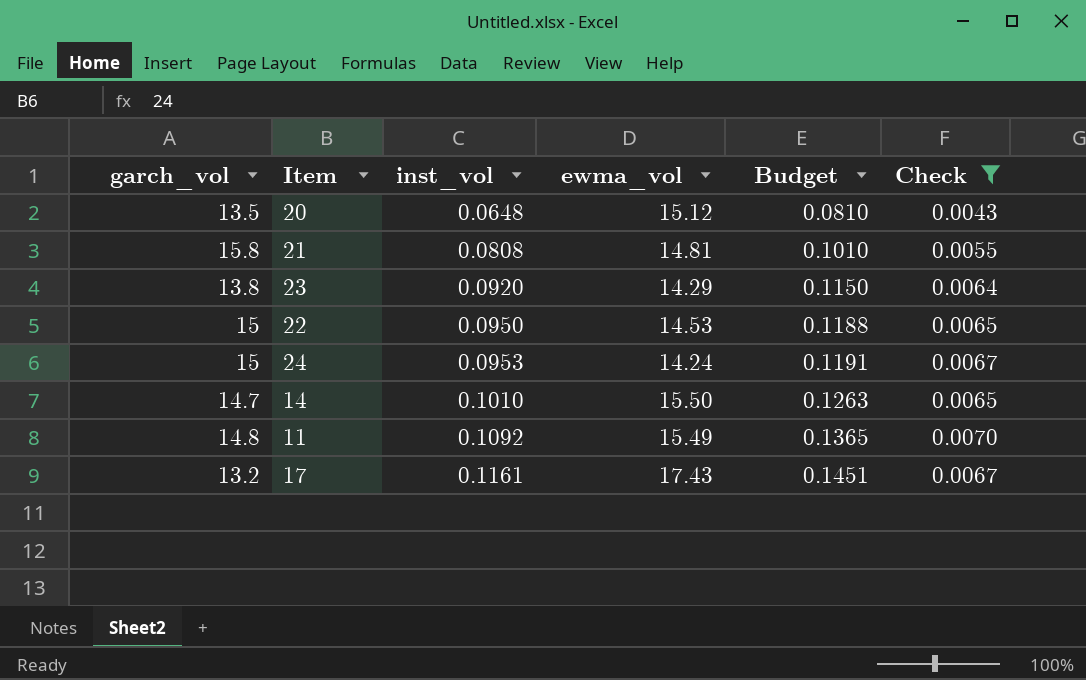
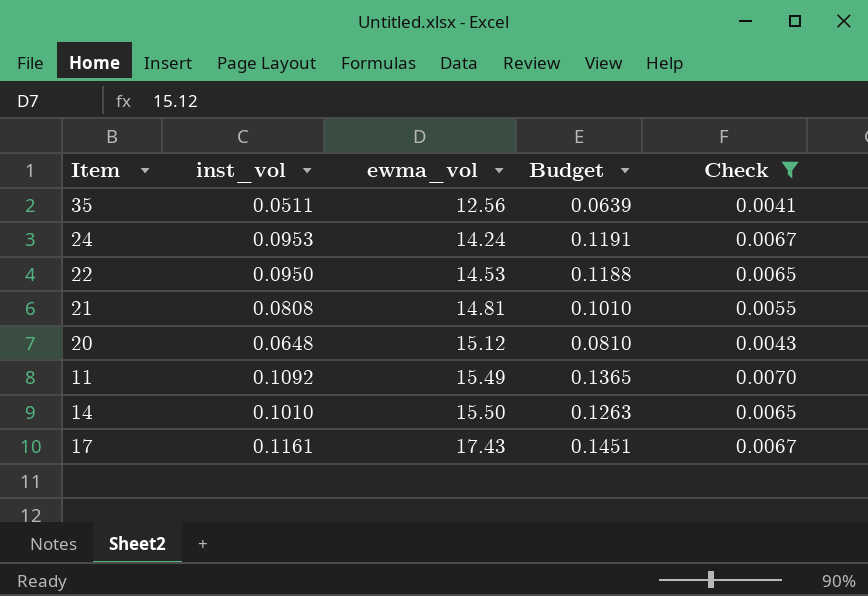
row order: inst_vol ascending -> ewma_vol ascending
column garch_vol | position: 1 -> none
row 23: 13.8 | 0.0920 | 14.29 | 0.1150 | 0.0064 -> none
row 35: none -> 0.0511 | 12.56 | 0.0639 | 0.0041

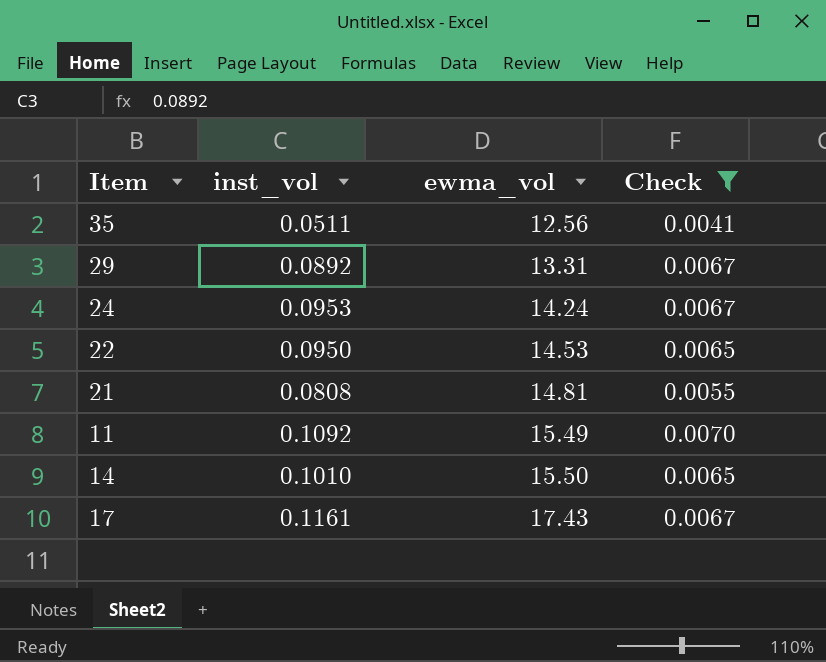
column Budget | formula: [inst_vol] * 1.25 -> none
row 20: 0.0648 | 15.12 | 0.0810 | 0.0043 -> none
row 29: none -> 0.0892 | 13.31 | 0.0067

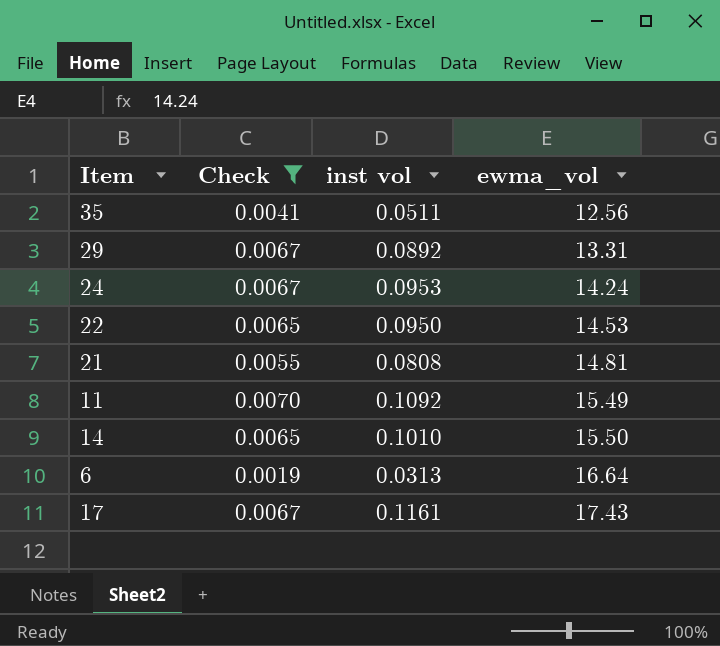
column Check | position: 4 -> 2
column name: inst_vol -> inst vol
row 6: none -> 0.0019 | 0.0313 | 16.64

